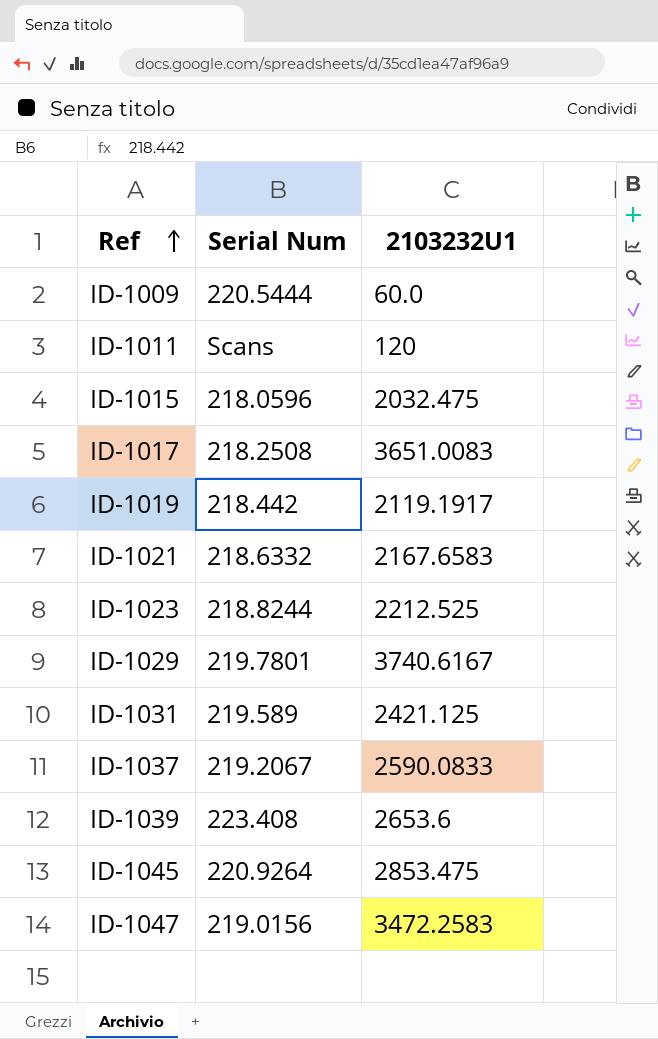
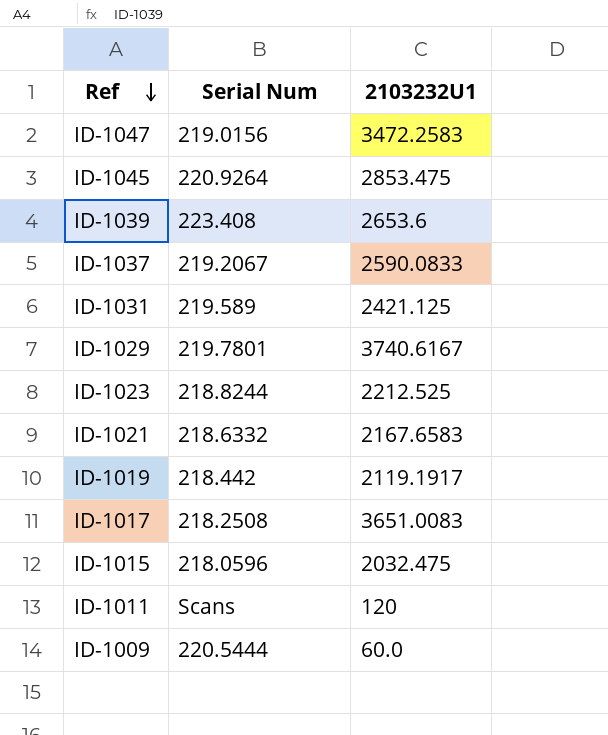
row order: Ref ascending -> Ref descending

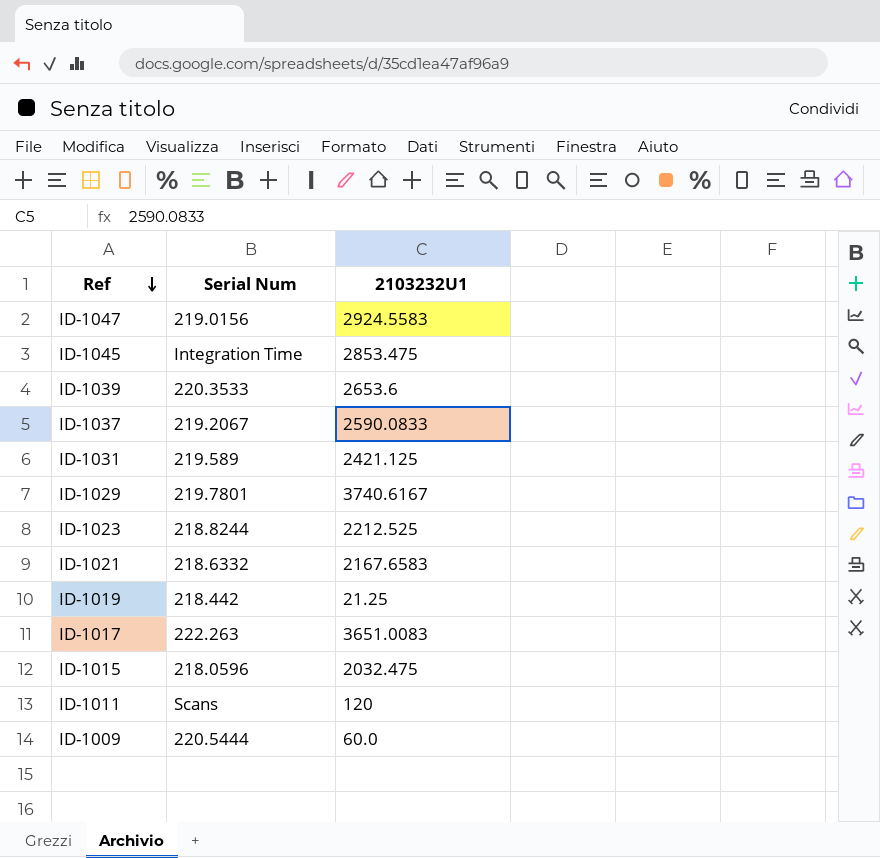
ID-1047 | 2103232U1: 3472.2583 -> 2924.5583
ID-1045 | Serial Num: 220.9264 -> Integration Time
ID-1039 | Serial Num: 223.408 -> 220.3533
ID-1019 | 2103232U1: 2119.1917 -> 21.25
ID-1017 | Serial Num: 218.2508 -> 222.263

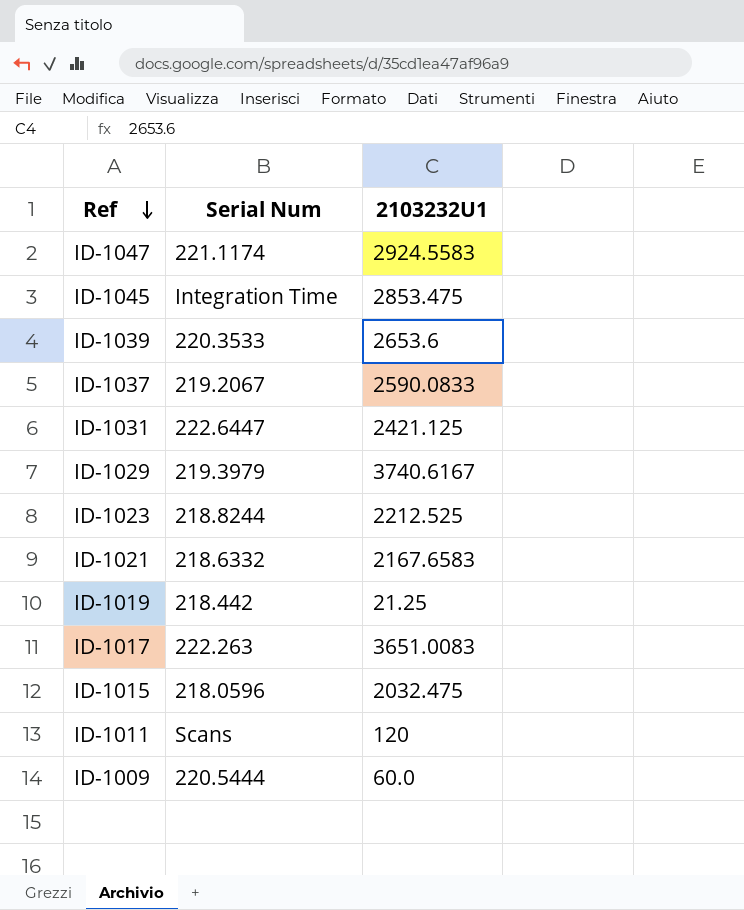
ID-1047 | Serial Num: 219.0156 -> 221.1174
ID-1031 | Serial Num: 219.589 -> 222.6447
ID-1029 | Serial Num: 219.7801 -> 219.3979

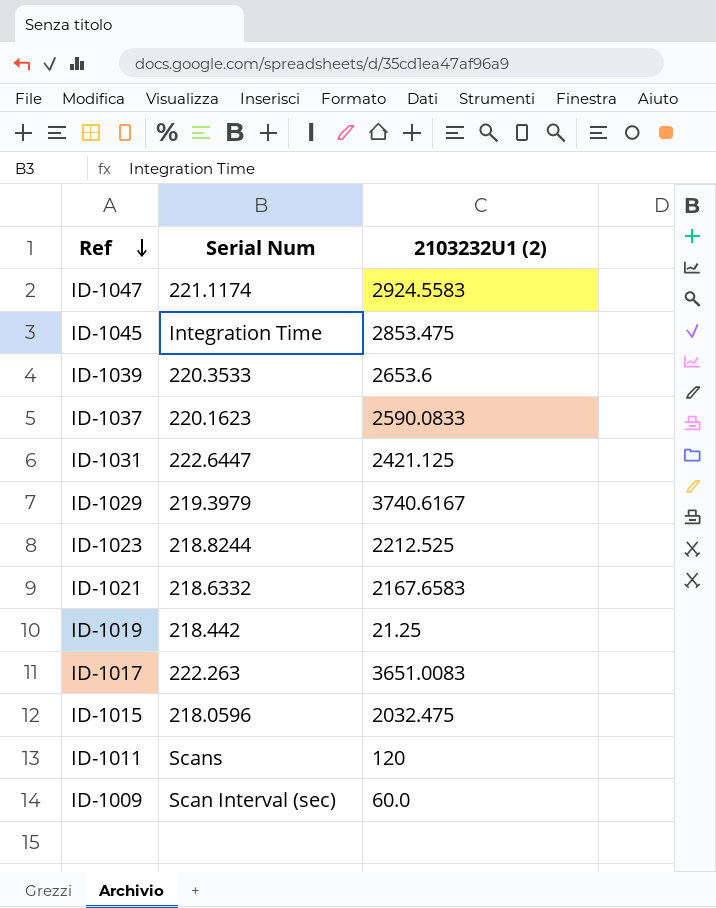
column name: 2103232U1 -> 2103232U1 (2)
ID-1037 | Serial Num: 219.2067 -> 220.1623
ID-1009 | Serial Num: 220.5444 -> Scan Interval (sec)

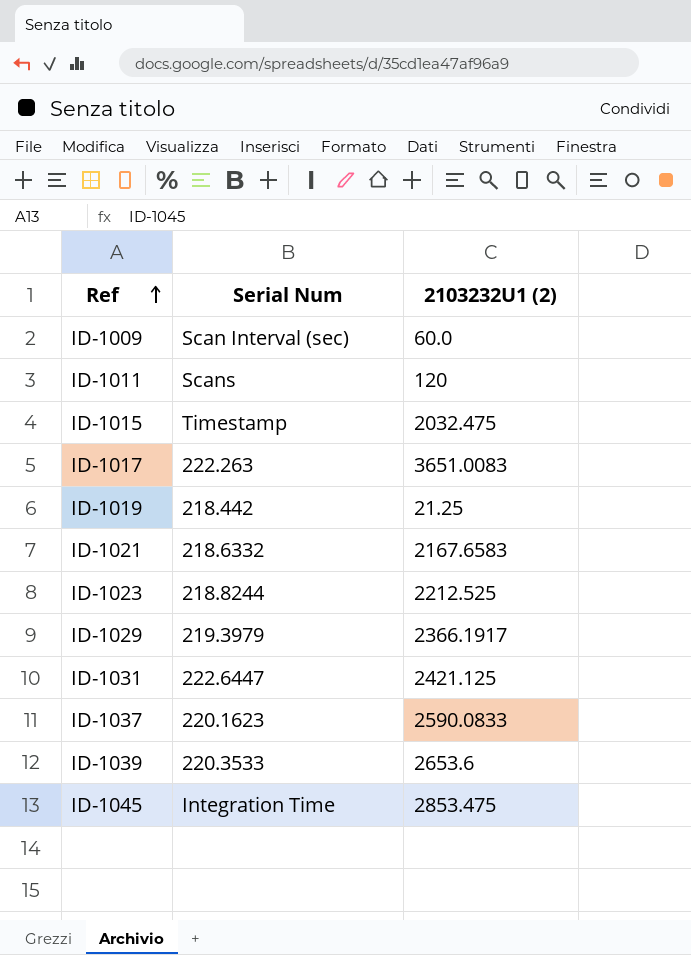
row order: Ref descending -> Ref ascending
row ID-1047: 221.1174 | 2924.5583 -> none
ID-1015 | Serial Num: 218.0596 -> Timestamp
ID-1029 | 2103232U1 (2): 3740.6167 -> 2366.1917

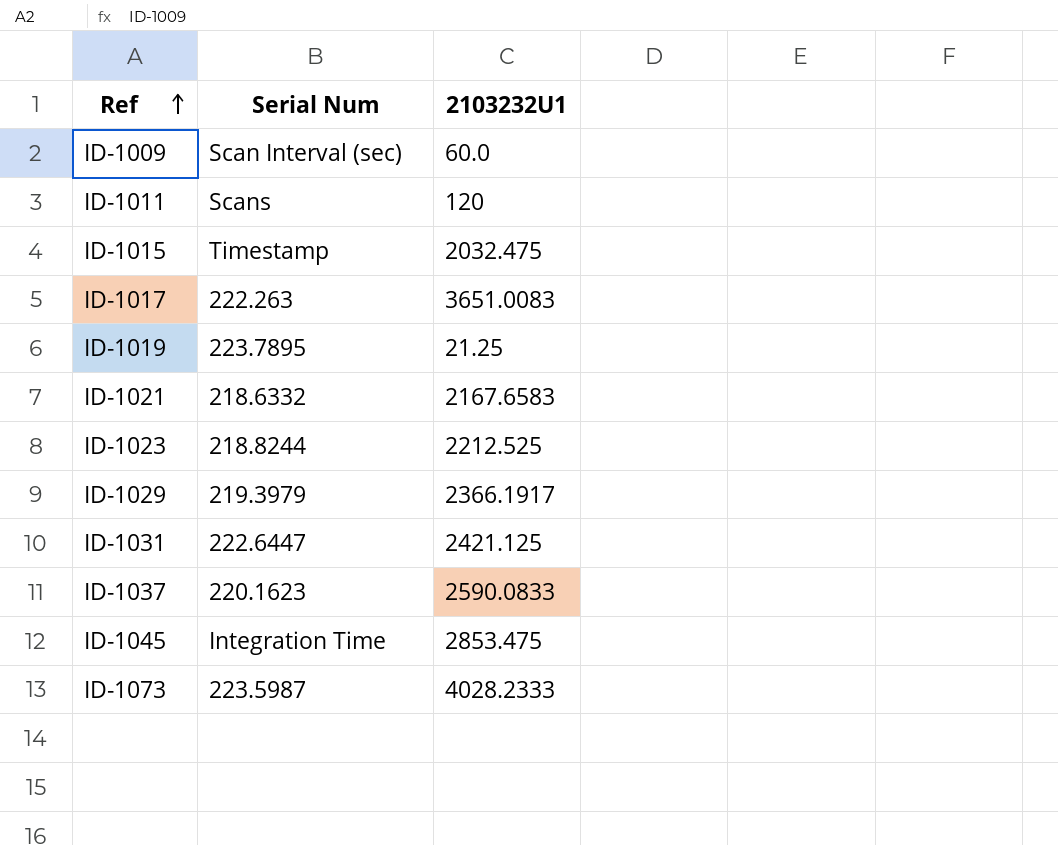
column name: 2103232U1 (2) -> 2103232U1
row ID-1039: 220.3533 | 2653.6 -> none
ID-1019 | Serial Num: 218.442 -> 223.7895
row ID-1073: none -> 223.5987 | 4028.2333

